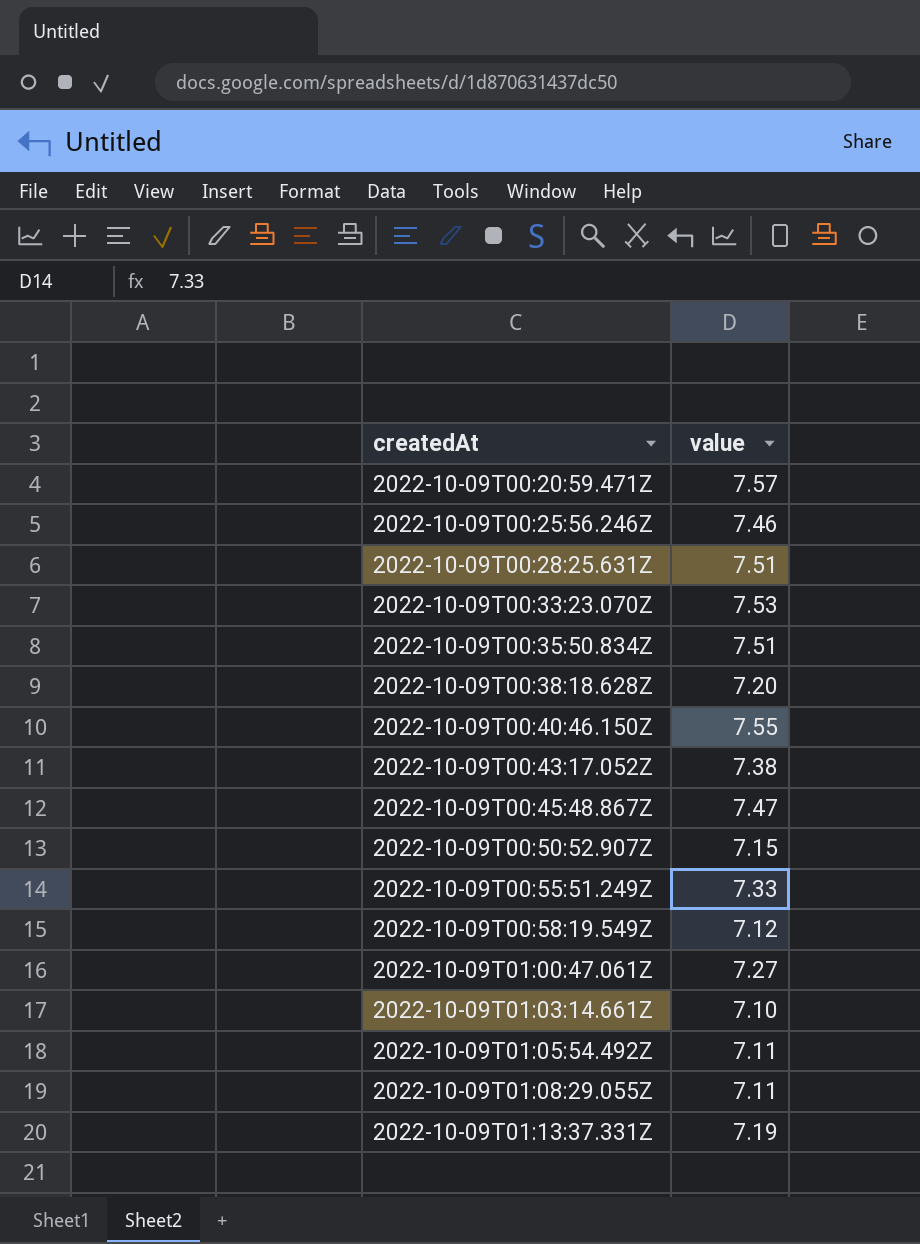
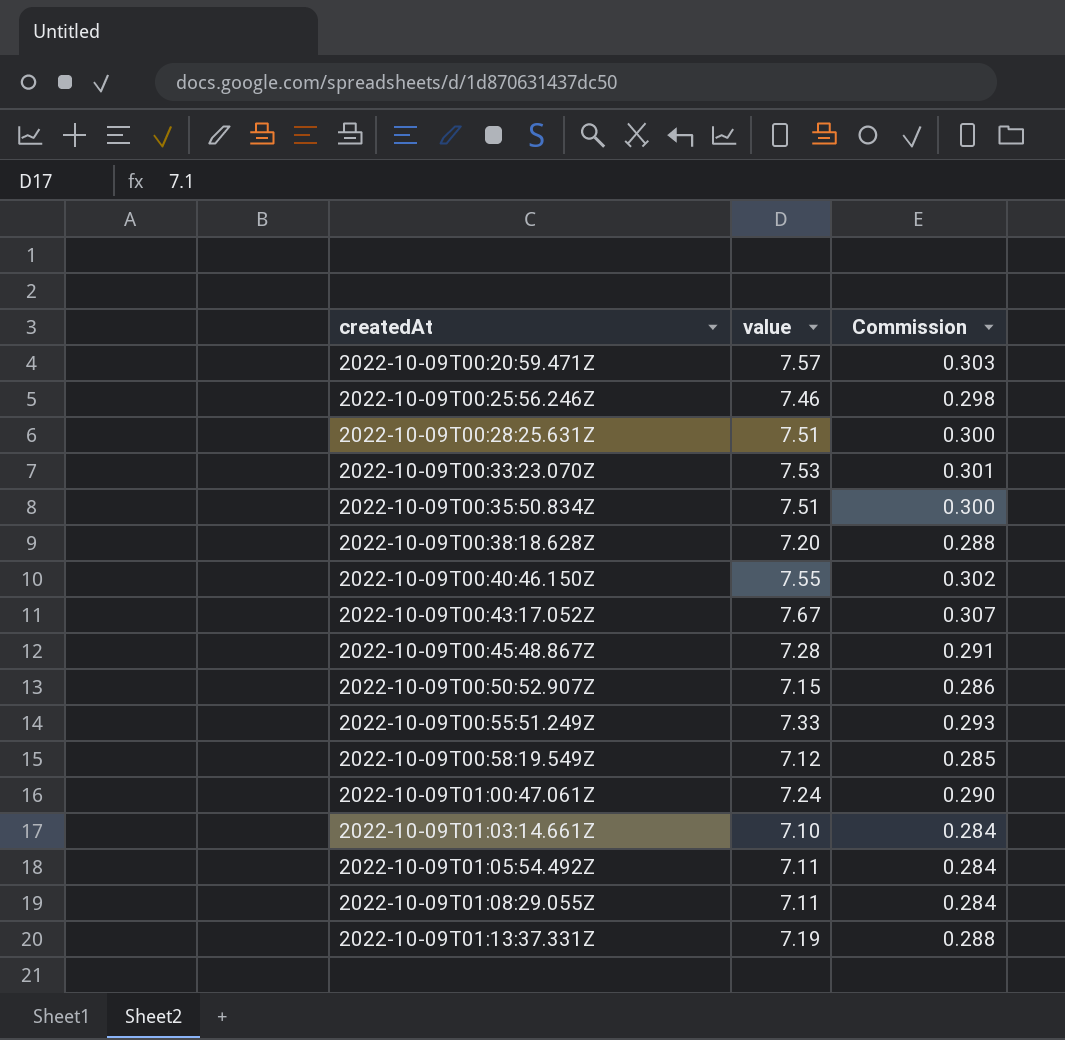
column Commission | formula: none -> [value] * 0.04
2022-10-09T00:43:17.052Z | value: 7.38 -> 7.67
2022-10-09T00:45:48.867Z | value: 7.47 -> 7.28
2022-10-09T01:00:47.061Z | value: 7.27 -> 7.24

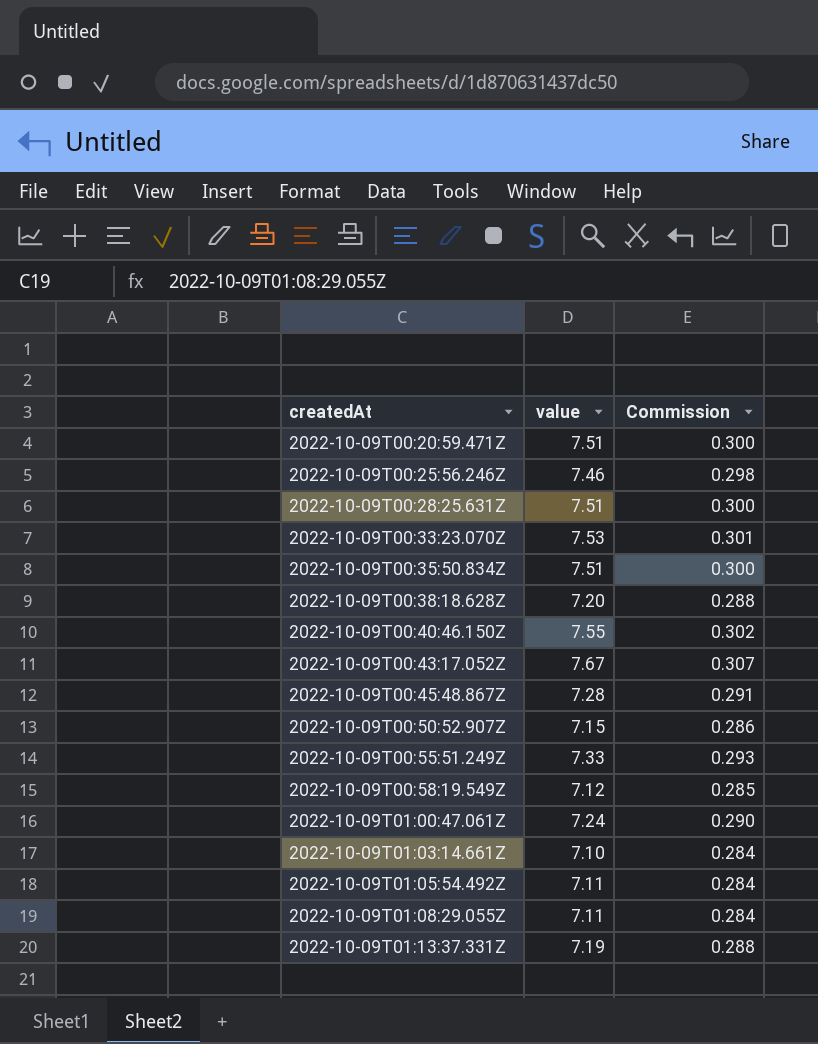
2022-10-09T00:20:59.471Z | value: 7.57 -> 7.51
2022-10-09T00:20:59.471Z | Commission: 0.303 -> 0.300

